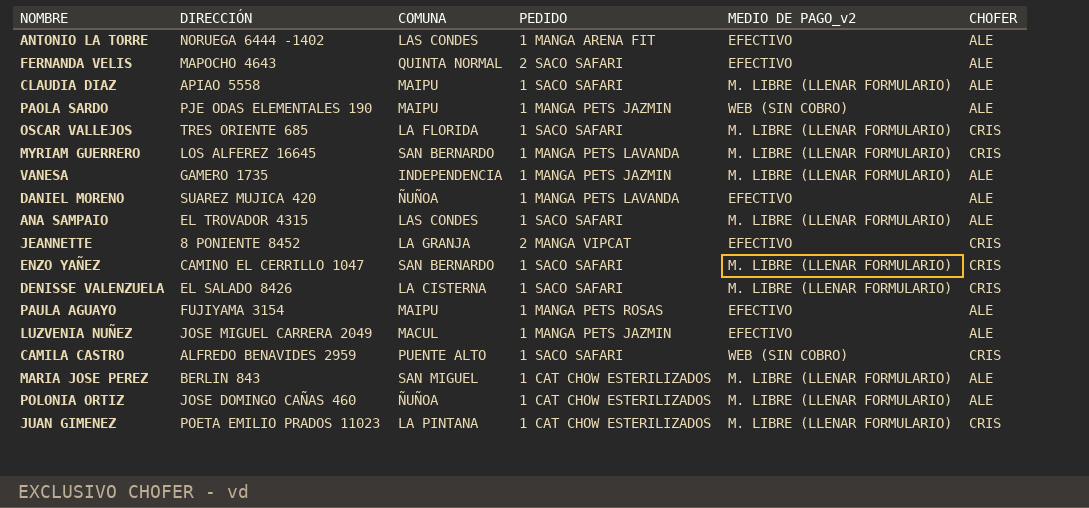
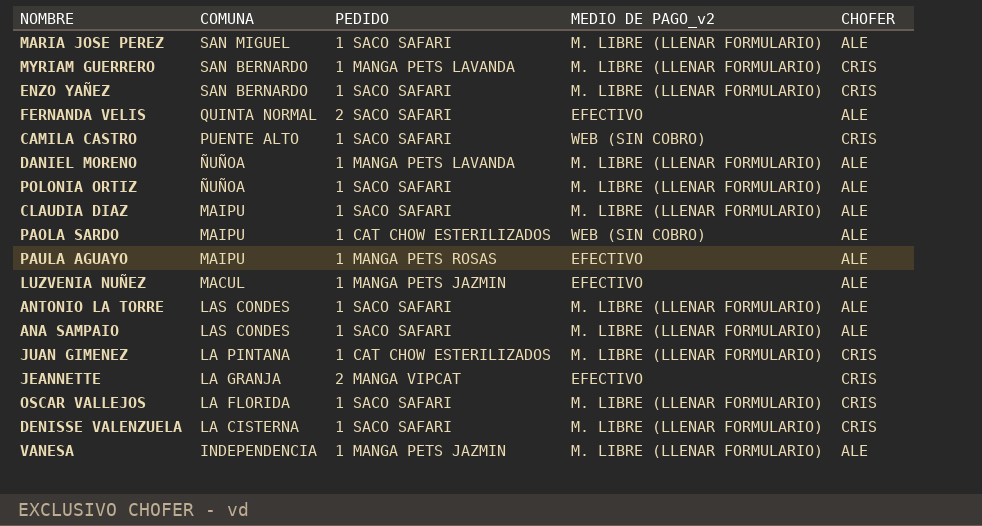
row order: none -> COMUNA descending
column DIRECCIÓN | position: 2 -> none
MARIA JOSE PEREZ | PEDIDO: 1 CAT CHOW ESTERILIZADOS -> 1 SACO SAFARI
DANIEL MORENO | MEDIO DE PAGO_v2: EFECTIVO -> M. LIBRE (LLENAR FORMULARIO)
POLONIA ORTIZ | PEDIDO: 1 CAT CHOW ESTERILIZADOS -> 1 SACO SAFARI
PAOLA SARDO | PEDIDO: 1 MANGA PETS JAZMIN -> 1 CAT CHOW ESTERILIZADOS
ANTONIO LA TORRE | PEDIDO: 1 MANGA ARENA FIT -> 1 SACO SAFARI
ANTONIO LA TORRE | MEDIO DE PAGO_v2: EFECTIVO -> M. LIBRE (LLENAR FORMULARIO)

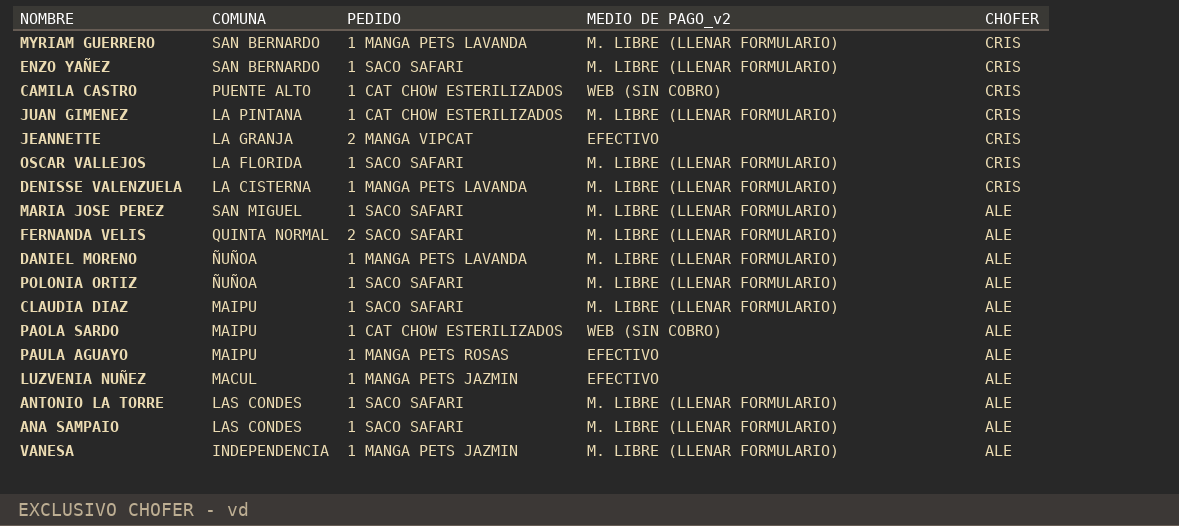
row order: COMUNA descending -> CHOFER descending
CAMILA CASTRO | PEDIDO: 1 SACO SAFARI -> 1 CAT CHOW ESTERILIZADOS
DENISSE VALENZUELA | PEDIDO: 1 SACO SAFARI -> 1 MANGA PETS LAVANDA
FERNANDA VELIS | MEDIO DE PAGO_v2: EFECTIVO -> M. LIBRE (LLENAR FORMULARIO)

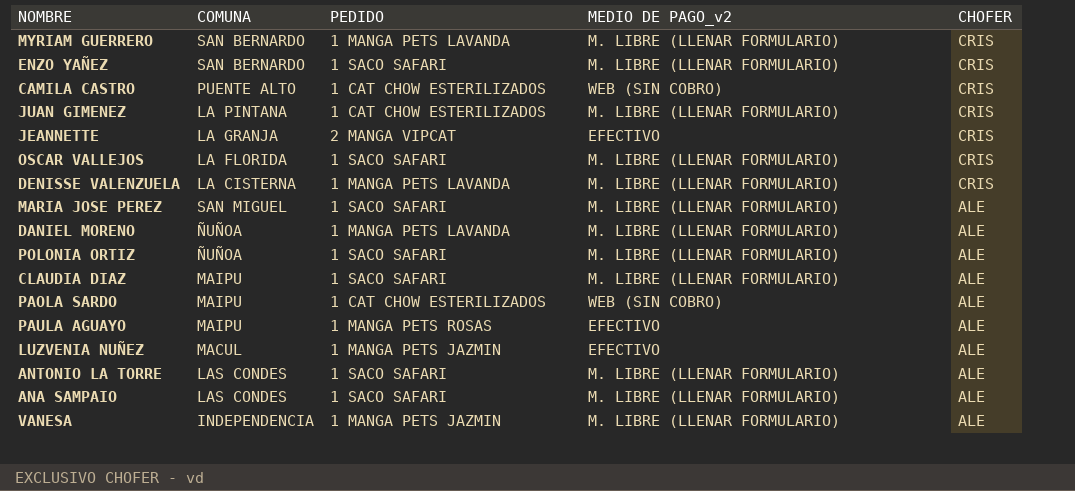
row FERNANDA VELIS: QUINTA NORMAL | 2 SACO SAFARI | M. LIBRE (LLENAR FORMULARIO) | ALE -> none

